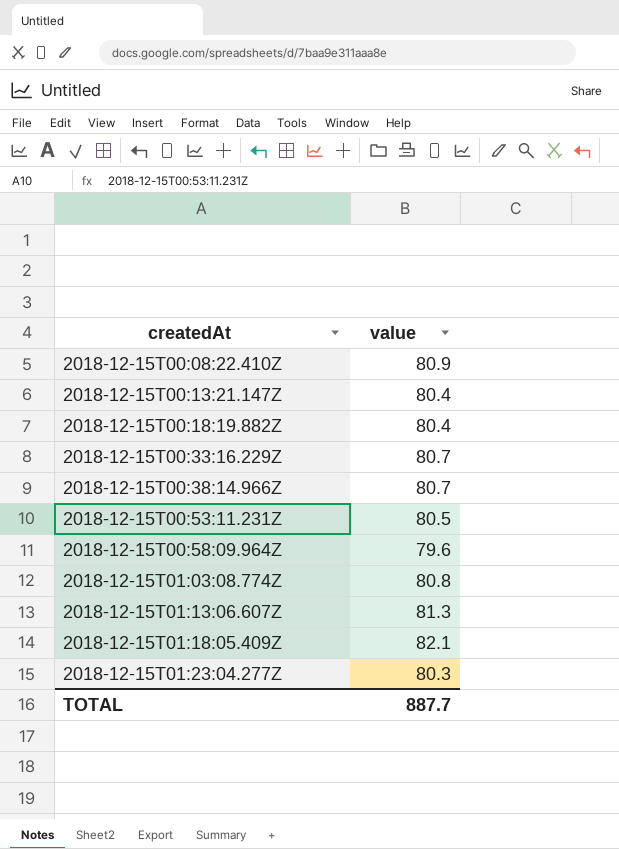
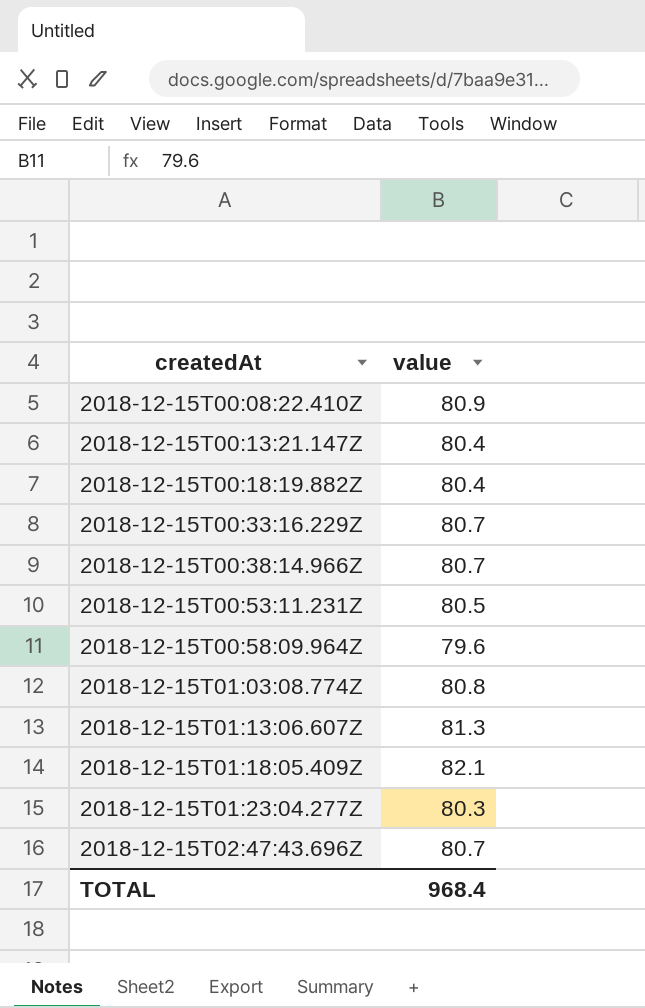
row 2018-12-15T02:47:43.696Z: none -> 80.7
TOTAL | value: 887.7 -> 968.4

